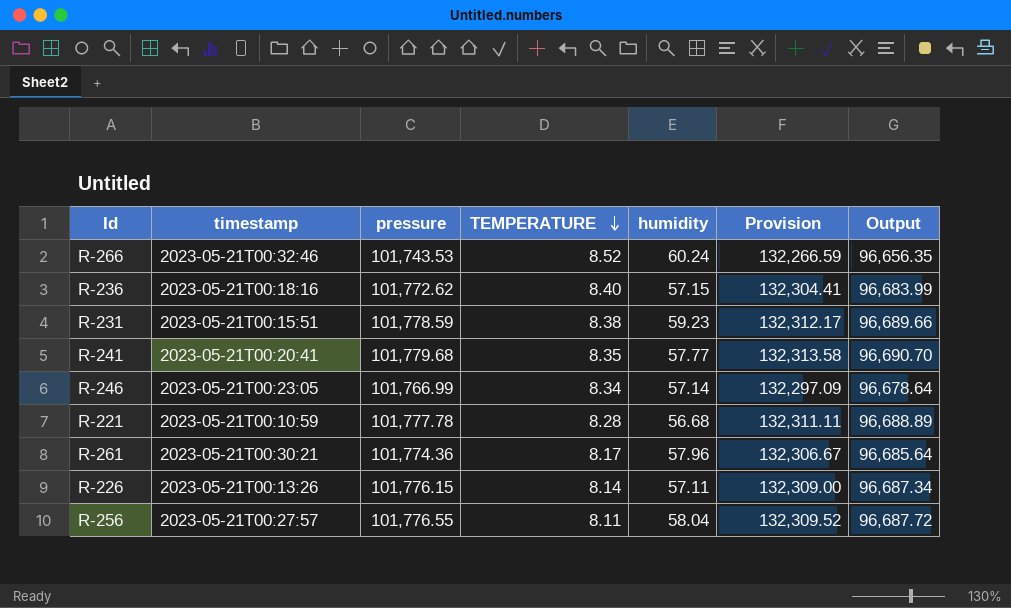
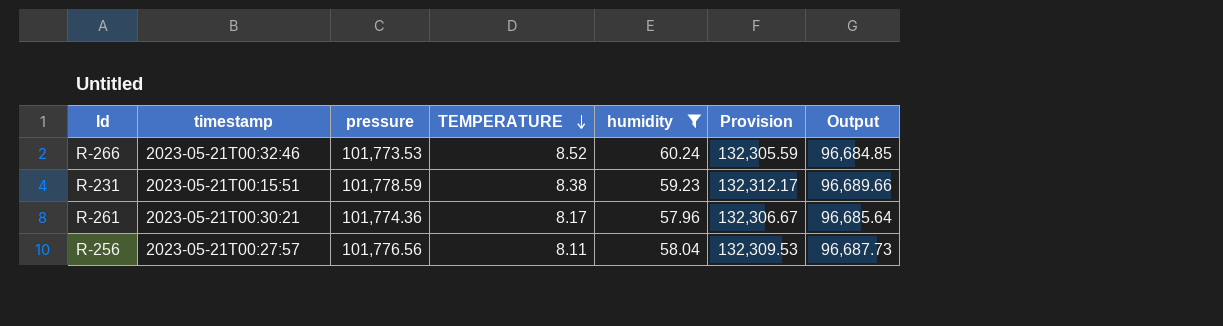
filter: none -> humidity >= 57.96
R-266 | pressure: 101,743.53 -> 101,773.53
R-266 | Provision: 132,266.59 -> 132,305.59
R-266 | Output: 96,656.35 -> 96,684.85
R-256 | pressure: 101,776.55 -> 101,776.56
R-256 | Provision: 132,309.52 -> 132,309.53
R-256 | Output: 96,687.72 -> 96,687.73

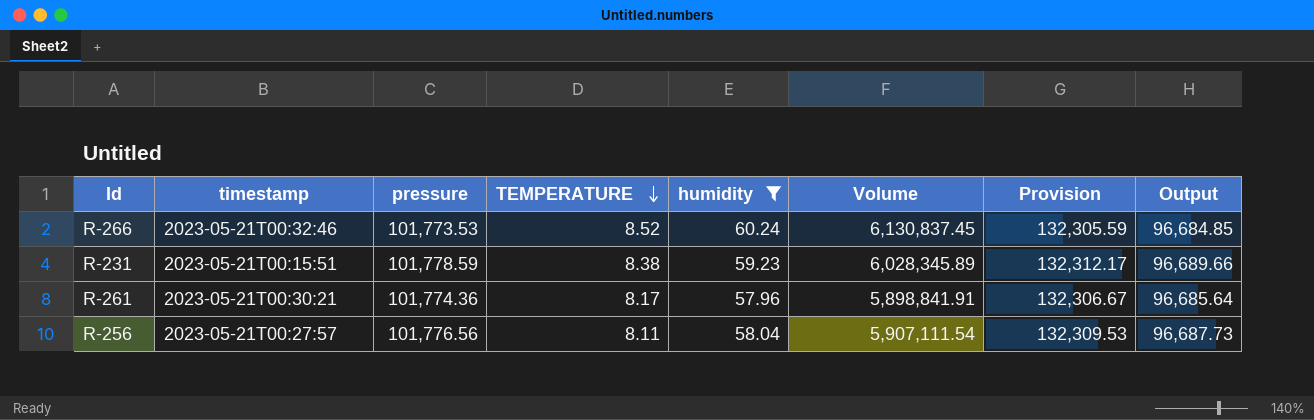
column Volume | formula: none -> [pressure] * [humidity]

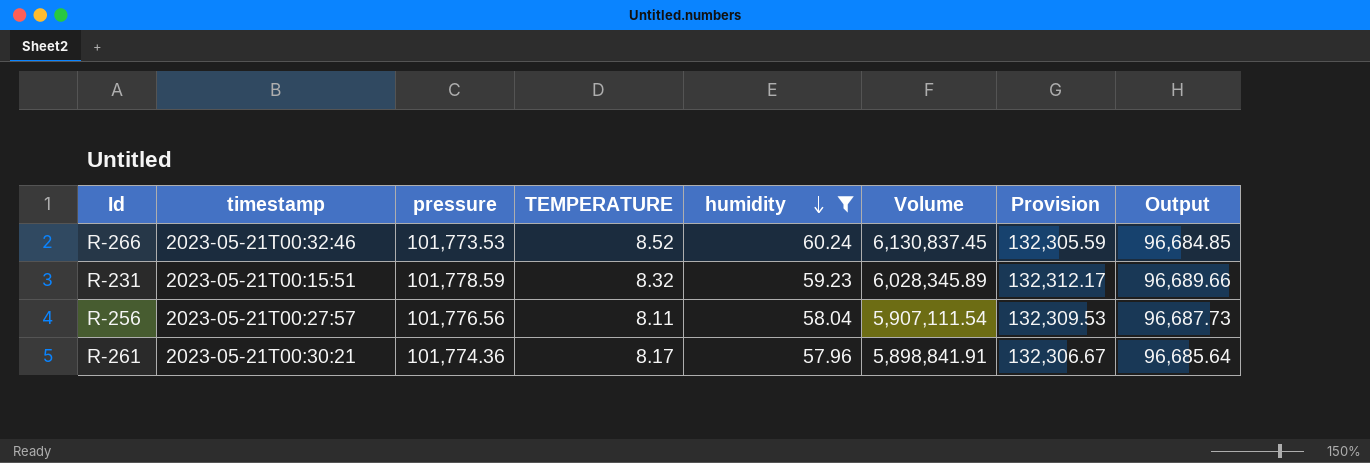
row order: TEMPERATURE descending -> humidity descending
R-231 | TEMPERATURE: 8.38 -> 8.32

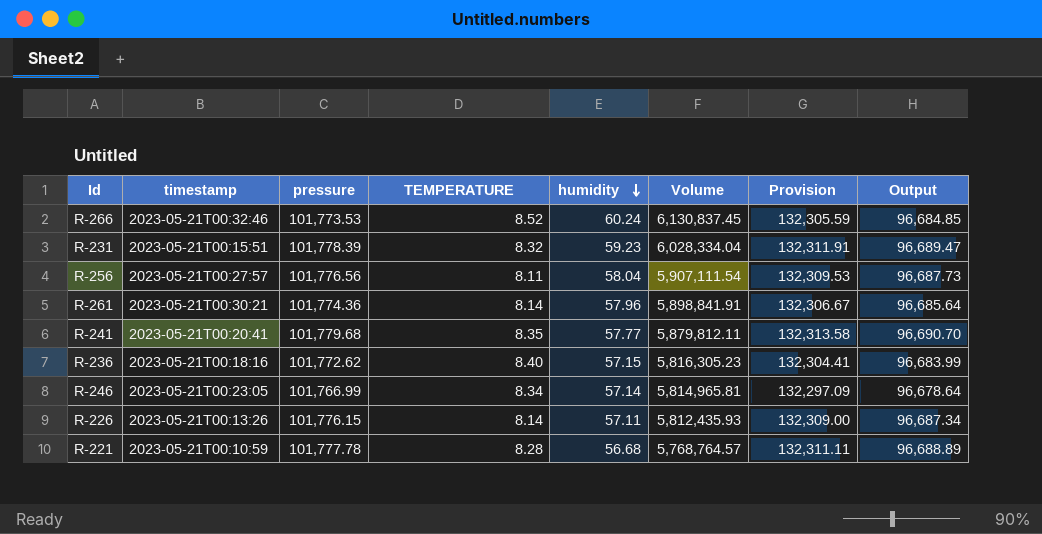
filter: humidity >= 57.96 -> none
R-231 | pressure: 101,778.59 -> 101,778.39
R-231 | Volume: 6,028,345.89 -> 6,028,334.04
R-231 | Provision: 132,312.17 -> 132,311.91
R-231 | Output: 96,689.66 -> 96,689.47
R-261 | TEMPERATURE: 8.17 -> 8.14

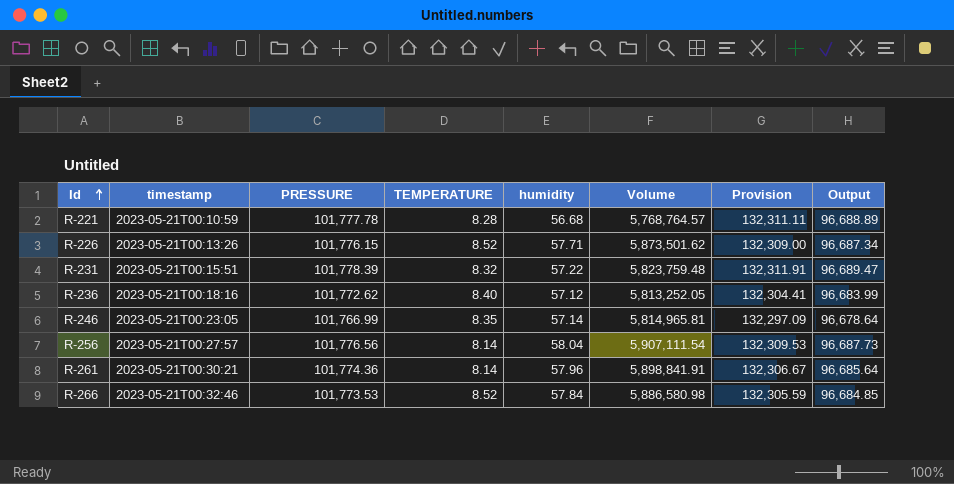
row order: humidity descending -> Id ascending
column name: pressure -> PRESSURE
row R-241: 2023-05-21T00:20:41 | 101,779.68 | 8.35 | 57.77 | 5,879,812.11 | 132,313.58 | 96,690.70 -> none
R-226 | TEMPERATURE: 8.14 -> 8.52
R-226 | humidity: 57.11 -> 57.71
R-226 | Volume: 5,812,435.93 -> 5,873,501.62
R-231 | humidity: 59.23 -> 57.22
R-231 | Volume: 6,028,334.04 -> 5,823,759.48
R-236 | humidity: 57.15 -> 57.12
R-236 | Volume: 5,816,305.23 -> 5,813,252.05
R-246 | TEMPERATURE: 8.34 -> 8.35
R-256 | TEMPERATURE: 8.11 -> 8.14
R-266 | humidity: 60.24 -> 57.84
R-266 | Volume: 6,130,837.45 -> 5,886,580.98

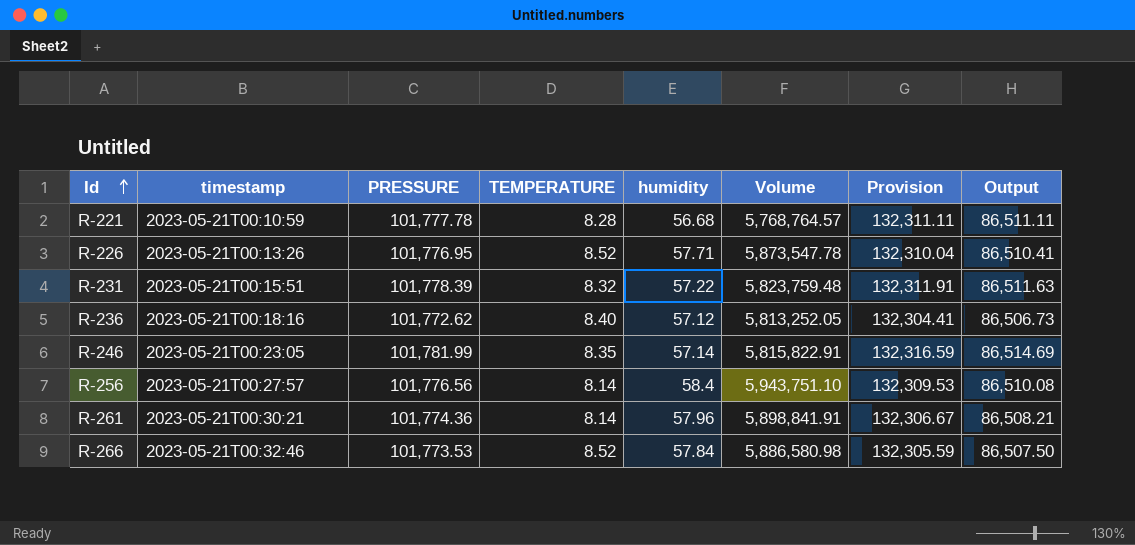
column Output | formula: [PRESSURE] * 0.95 -> [PRESSURE] * 0.85
R-226 | PRESSURE: 101,776.15 -> 101,776.95
R-226 | Volume: 5,873,501.62 -> 5,873,547.78
R-226 | Provision: 132,309.00 -> 132,310.04
R-246 | PRESSURE: 101,766.99 -> 101,781.99
R-246 | Volume: 5,814,965.81 -> 5,815,822.91
R-246 | Provision: 132,297.09 -> 132,316.59
R-256 | humidity: 58.04 -> 58.4
R-256 | Volume: 5,907,111.54 -> 5,943,751.10

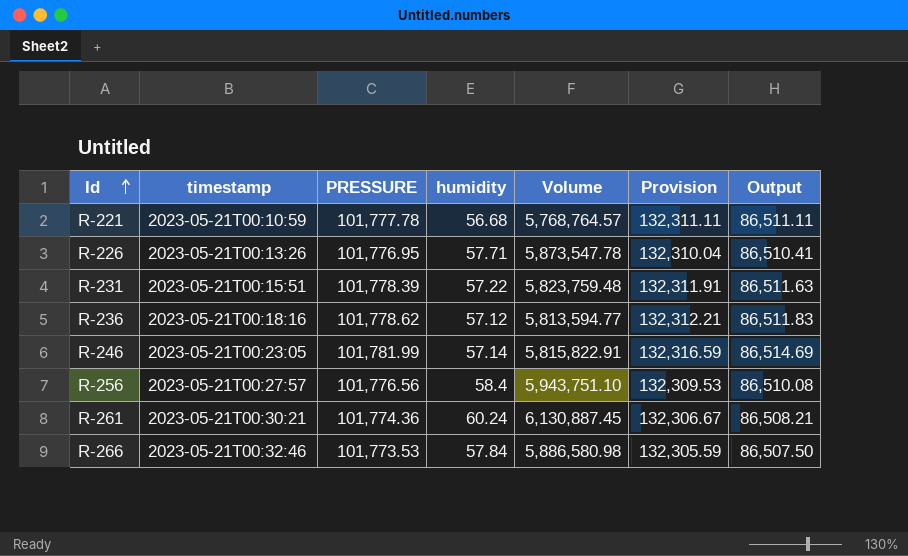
column TEMPERATURE | position: 4 -> none
R-236 | PRESSURE: 101,772.62 -> 101,778.62
R-236 | Volume: 5,813,252.05 -> 5,813,594.77
R-236 | Provision: 132,304.41 -> 132,312.21
R-236 | Output: 86,506.73 -> 86,511.83
R-261 | humidity: 57.96 -> 60.24
R-261 | Volume: 5,898,841.91 -> 6,130,887.45

